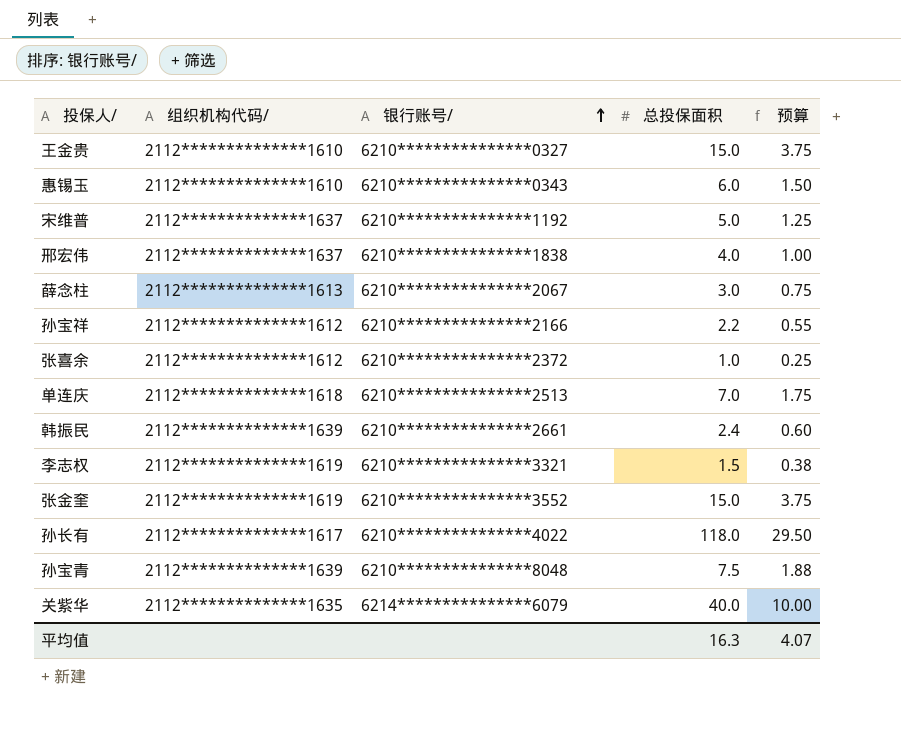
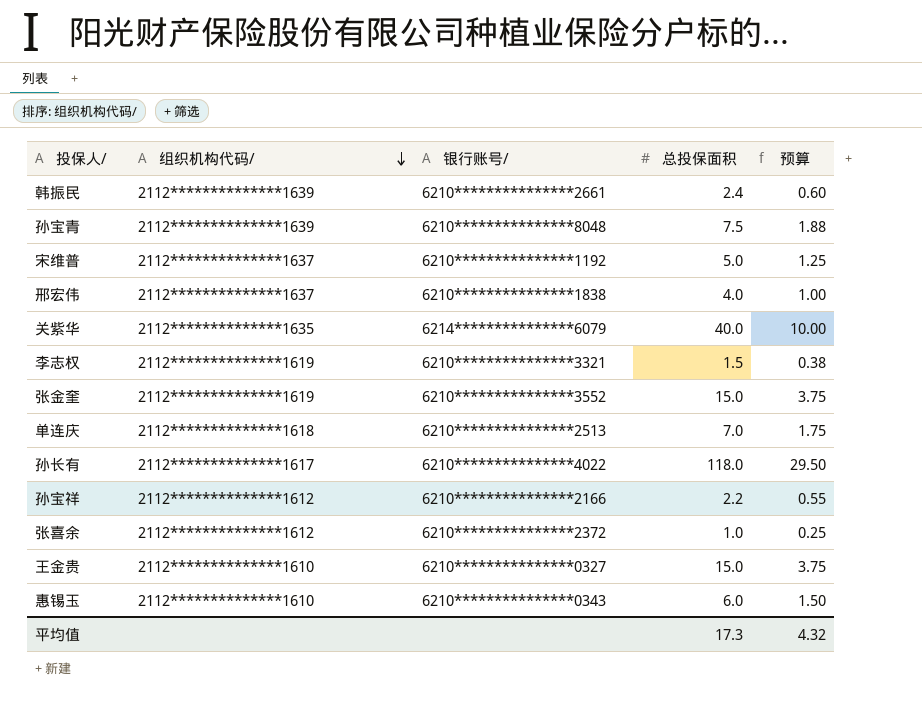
row order: 银行账号/ ascending -> 组织机构代码/ descending
row 薛念柱: 2112**************1613 | 6210***************2067 | 3.0 | 0.75 -> none
平均值 | 总投保面积: 16.3 -> 17.3
平均值 | 预算: 4.07 -> 4.32

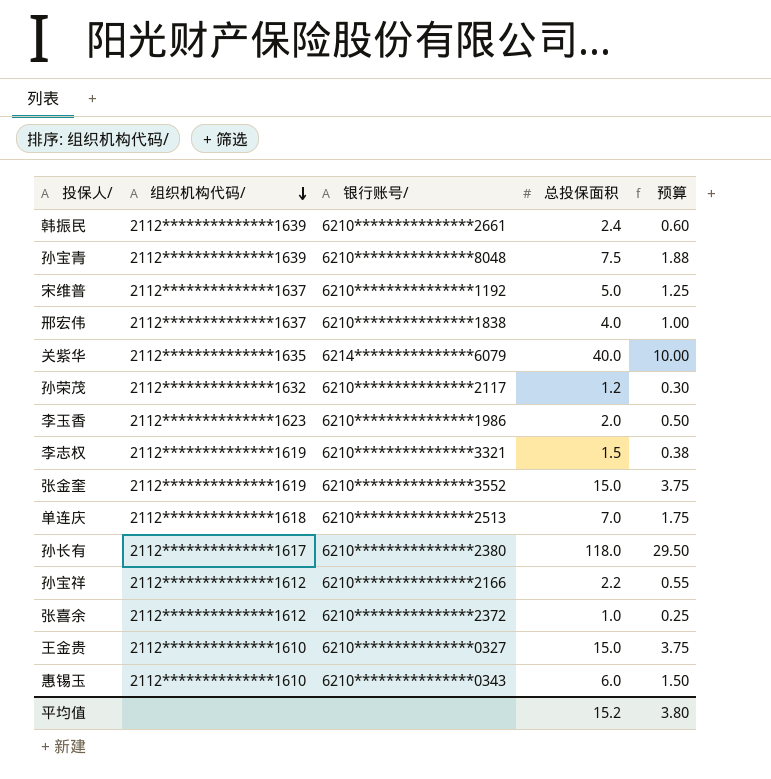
row 孙荣茂: none -> 2112**************1632 | 6210***************2117 | 1.2 | 0.30
row 李玉香: none -> 2112**************1623 | 6210***************1986 | 2.0 | 0.50
孙长有 | 银行账号/: 6210***************4022 -> 6210***************2380
平均值 | 总投保面积: 17.3 -> 15.2
平均值 | 预算: 4.32 -> 3.80

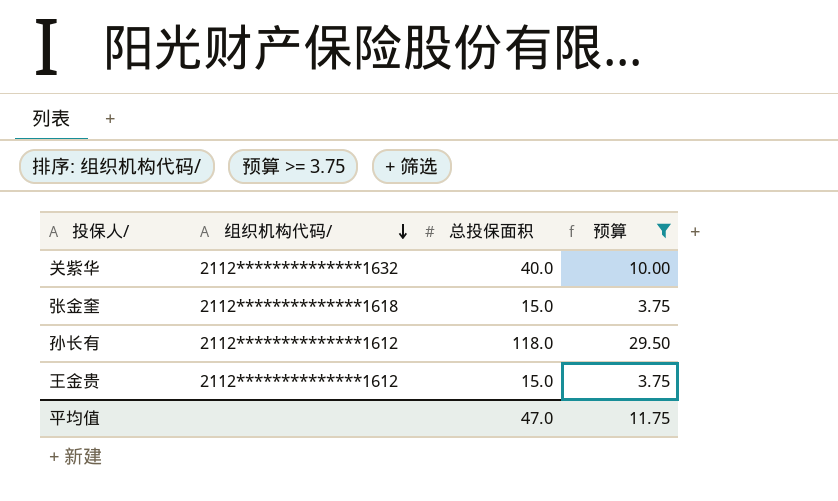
filter: none -> 预算 >= 3.75
column 银行账号/ | position: 3 -> none
关紫华 | 组织机构代码/: 2112**************1635 -> 2112**************1632
张金奎 | 组织机构代码/: 2112**************1619 -> 2112**************1618
孙长有 | 组织机构代码/: 2112**************1617 -> 2112**************1612
王金贵 | 组织机构代码/: 2112**************1610 -> 2112**************1612
平均值 | 总投保面积: 15.2 -> 47.0
平均值 | 预算: 3.80 -> 11.75

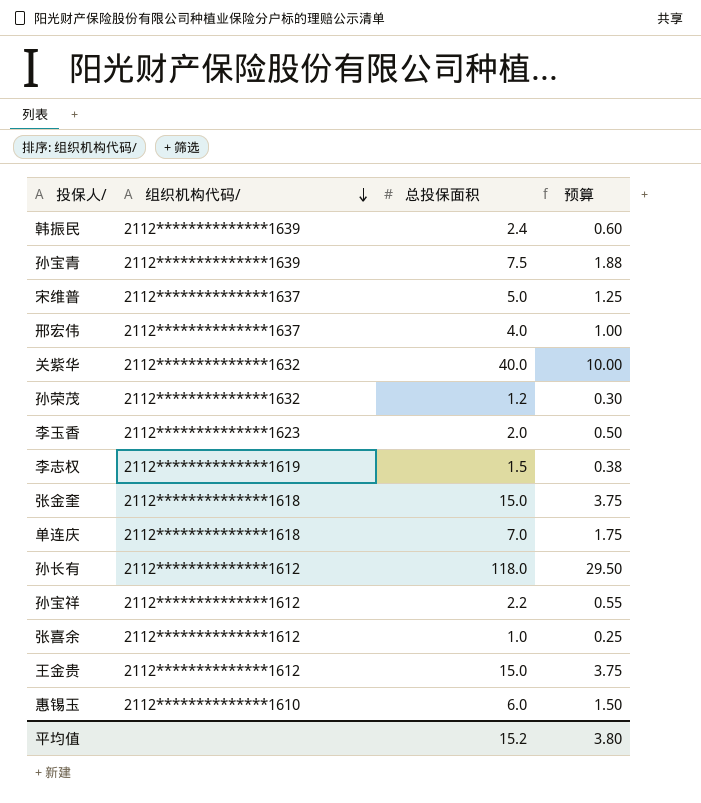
filter: 预算 >= 3.75 -> none
平均值 | 总投保面积: 47.0 -> 15.2
平均值 | 预算: 11.75 -> 3.80

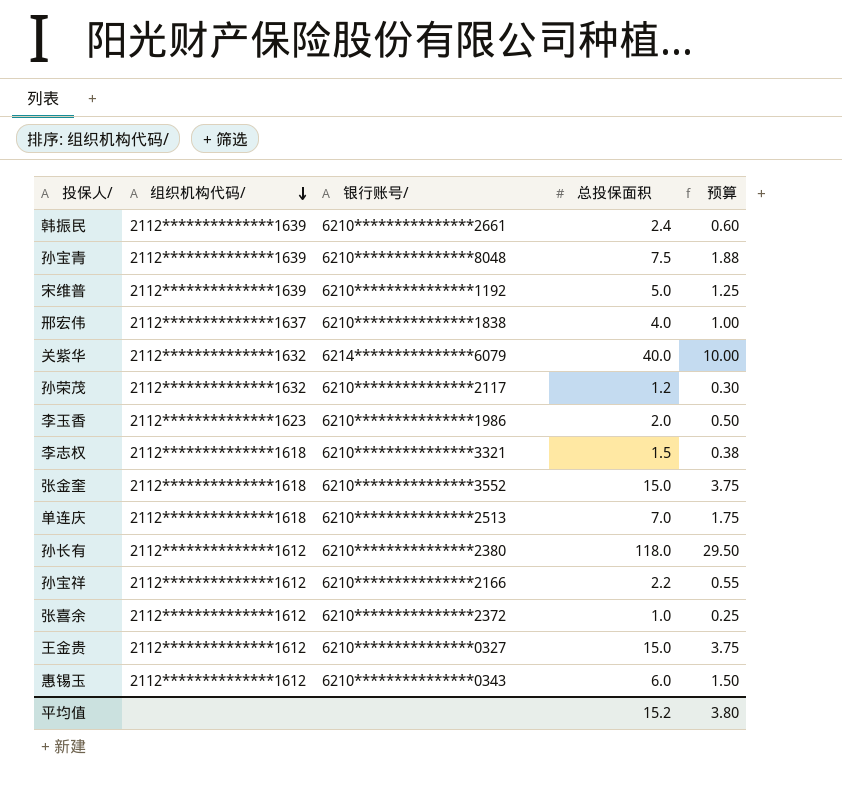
column 银行账号/ | position: none -> 3
宋维普 | 组织机构代码/: 2112**************1637 -> 2112**************1639
李志权 | 组织机构代码/: 2112**************1619 -> 2112**************1618
惠锡玉 | 组织机构代码/: 2112**************1610 -> 2112**************1612

